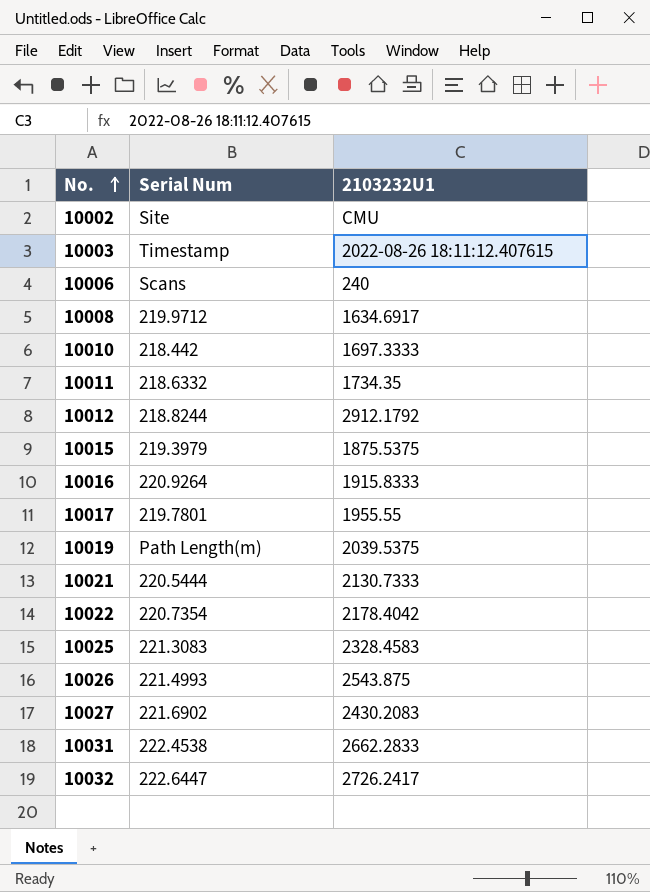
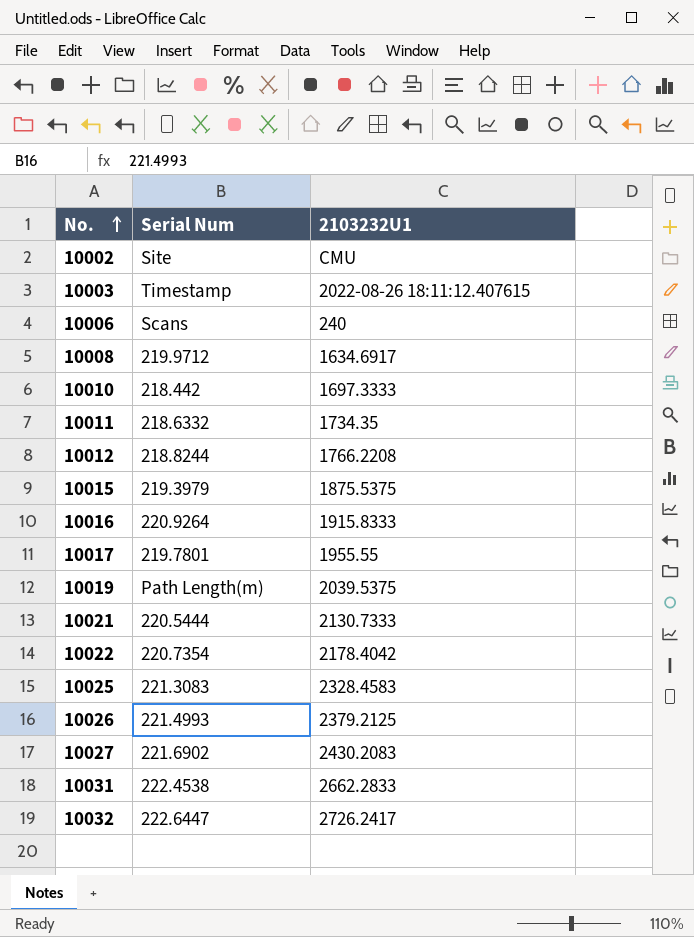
10012 | 2103232U1: 2912.1792 -> 1766.2208
10026 | 2103232U1: 2543.875 -> 2379.2125

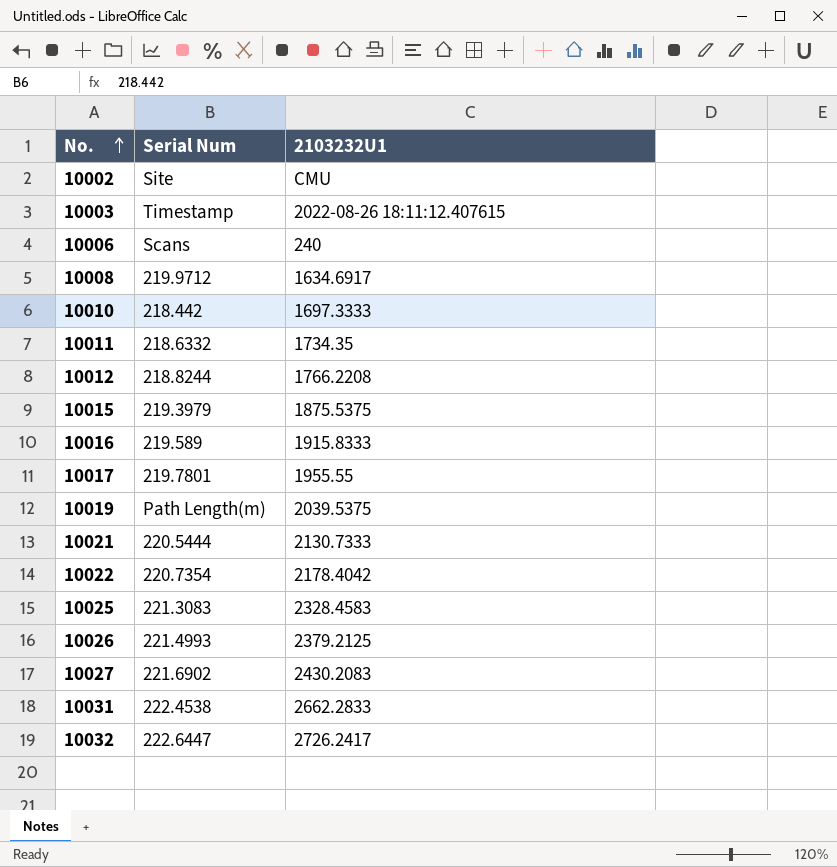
10016 | Serial Num: 220.9264 -> 219.589

